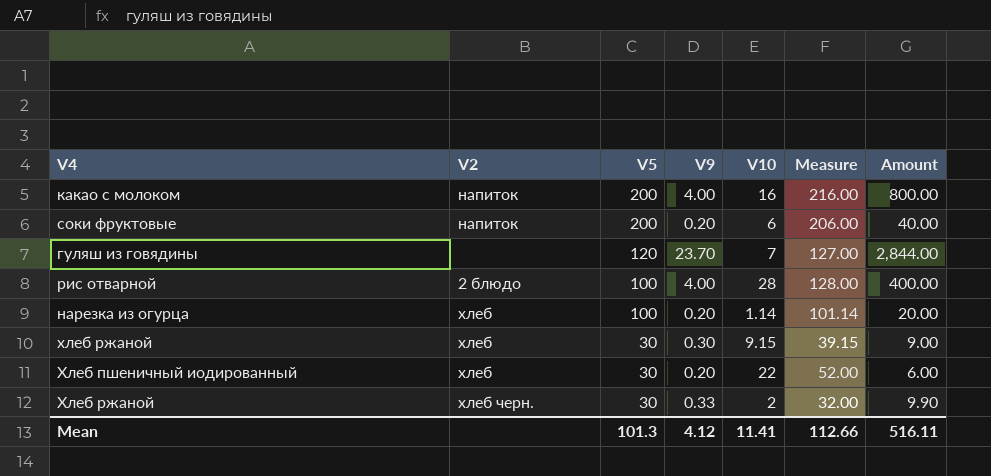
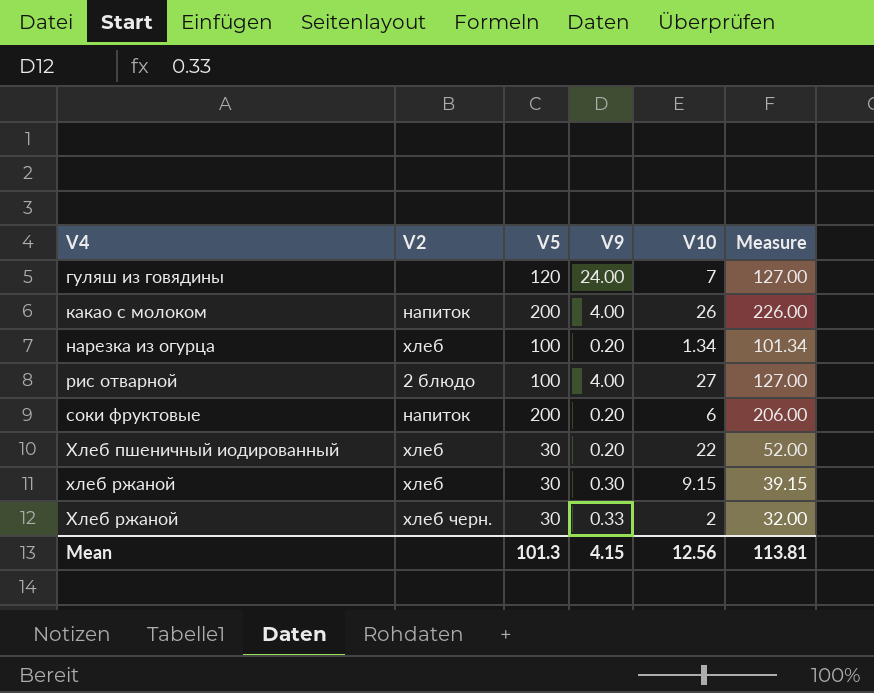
row order: V5 descending -> V4 ascending
column Amount | formula: [V5] * [V9] -> none
гуляш из говядины | V9: 23.70 -> 24.00
какао с молоком | V10: 16 -> 26
какао с молоком | Measure: 216.00 -> 226.00
нарезка из огурца | V10: 1.14 -> 1.34
нарезка из огурца | Measure: 101.14 -> 101.34
рис отварной | V10: 28 -> 27
рис отварной | Measure: 128.00 -> 127.00
Mean | V9: 4.12 -> 4.15
Mean | V10: 11.41 -> 12.56
Mean | Measure: 112.66 -> 113.81

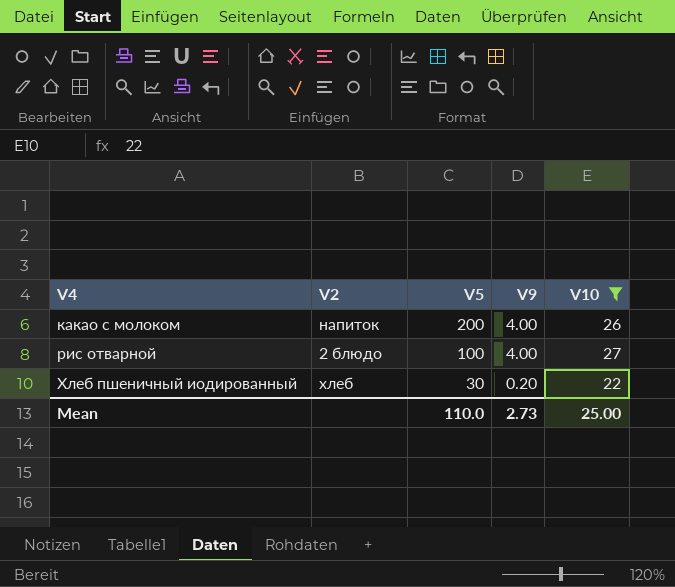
filter: none -> V10 >= 22
column Measure | formula: [V5] + [V10] -> none
Mean | V5: 101.3 -> 110.0
Mean | V9: 4.15 -> 2.73
Mean | V10: 12.56 -> 25.00

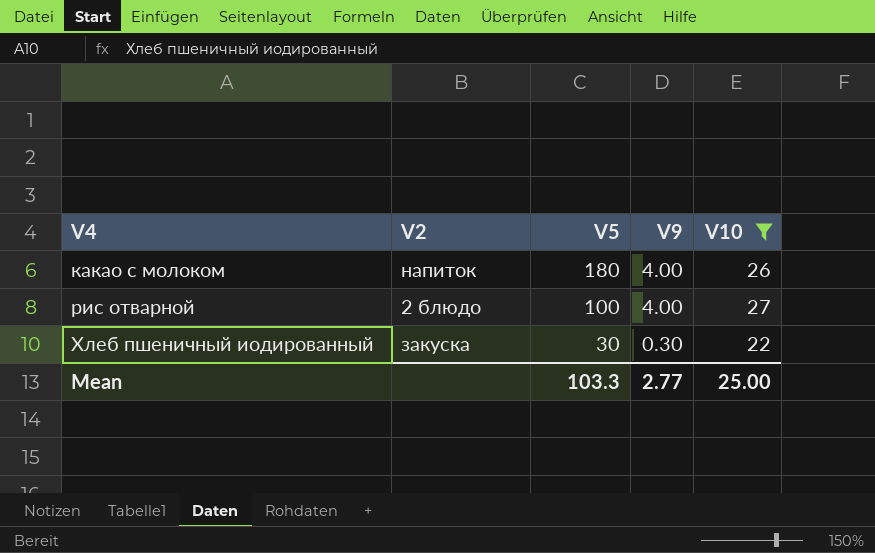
какао с молоком | V5: 200 -> 180
Хлеб пшеничный иодированный | V2: хлеб -> закуска
Хлеб пшеничный иодированный | V9: 0.20 -> 0.30
Mean | V5: 110.0 -> 103.3
Mean | V9: 2.73 -> 2.77

